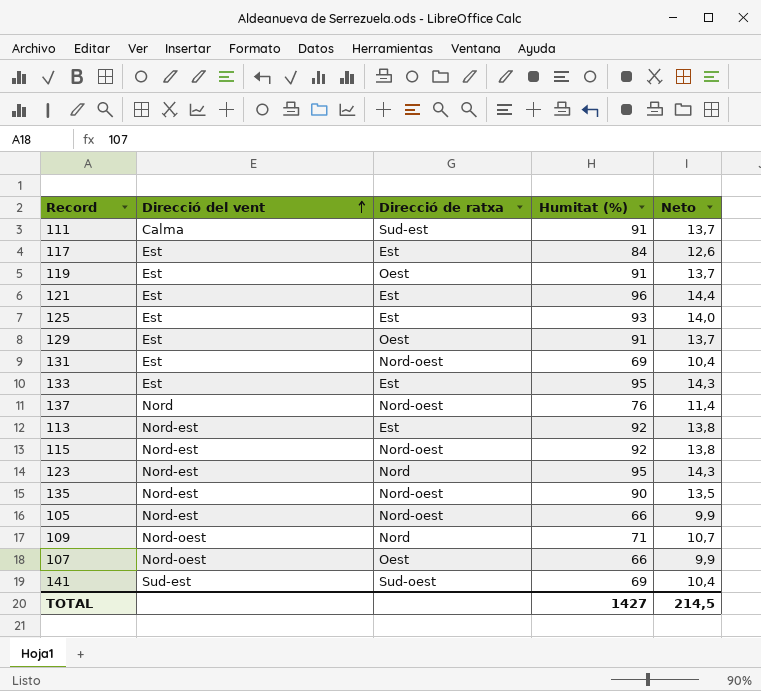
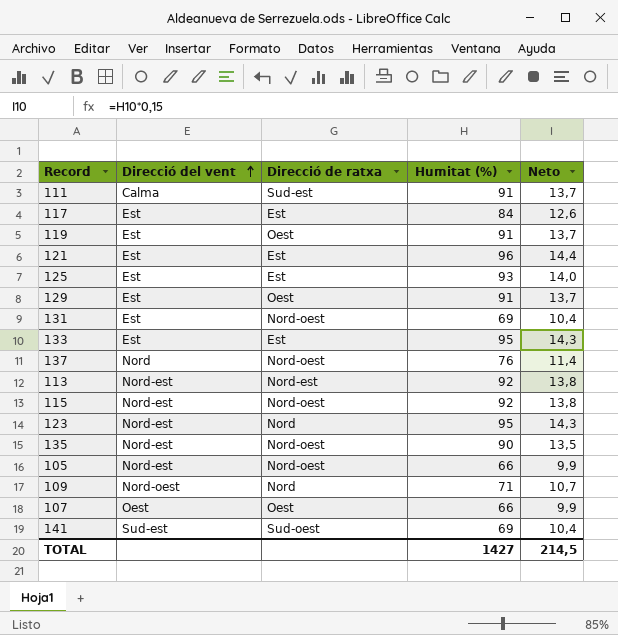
113 | Direcció de ratxa: Est -> Nord-est
107 | Direcció del vent: Nord-oest -> Oest

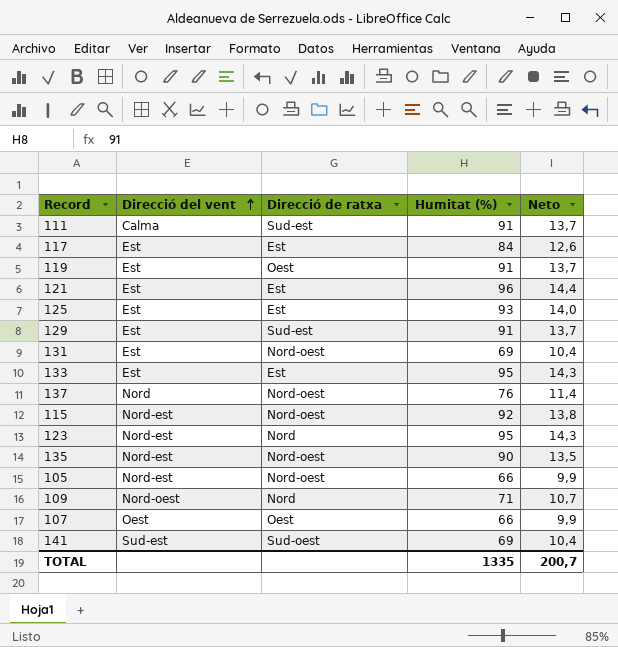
row 113: Nord-est | Nord-est | 92 | 13,8 -> none
129 | Direcció de ratxa: Oest -> Sud-est
TOTAL | Humitat (%): 1427 -> 1335
TOTAL | Neto: 214,5 -> 200,7

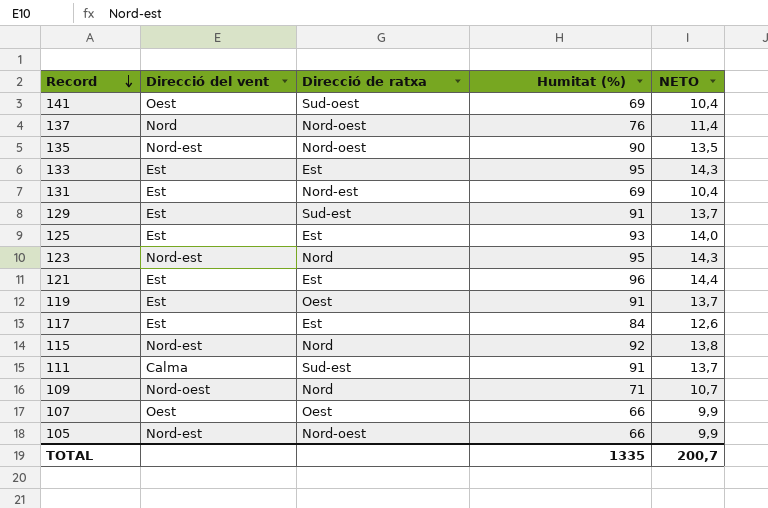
row order: Direcció del vent ascending -> Record descending
column name: Neto -> NETO
141 | Direcció del vent: Sud-est -> Oest
131 | Direcció de ratxa: Nord-oest -> Nord-est
115 | Direcció de ratxa: Nord-oest -> Nord

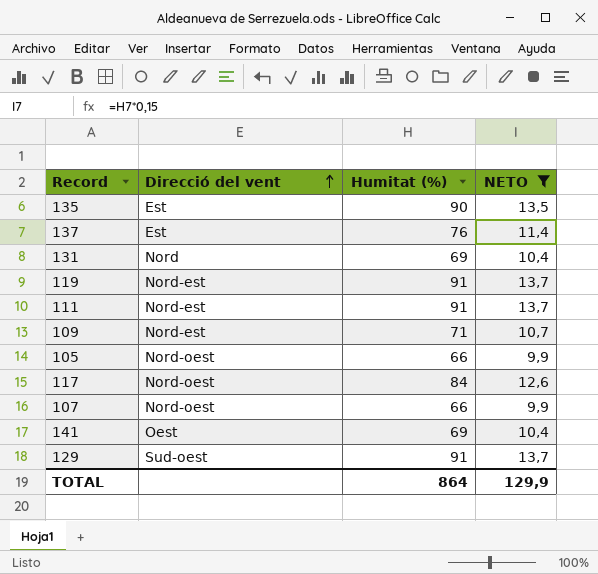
filter: none -> NETO <= 13,7
row order: Record descending -> Direcció del vent ascending
column Direcció de ratxa | position: 3 -> none
135 | Direcció del vent: Nord-est -> Est
137 | Direcció del vent: Nord -> Est
131 | Direcció del vent: Est -> Nord
119 | Direcció del vent: Est -> Nord-est
111 | Direcció del vent: Calma -> Nord-est
109 | Direcció del vent: Nord-oest -> Nord-est
105 | Direcció del vent: Nord-est -> Nord-oest
117 | Direcció del vent: Est -> Nord-oest
107 | Direcció del vent: Oest -> Nord-oest
129 | Direcció del vent: Est -> Sud-oest
TOTAL | Humitat (%): 1335 -> 864
TOTAL | NETO: 200,7 -> 129,9

